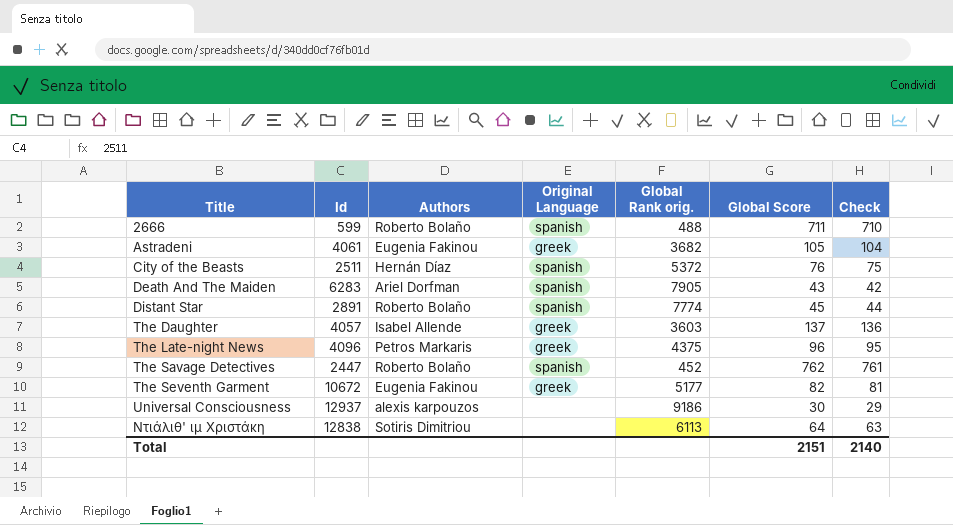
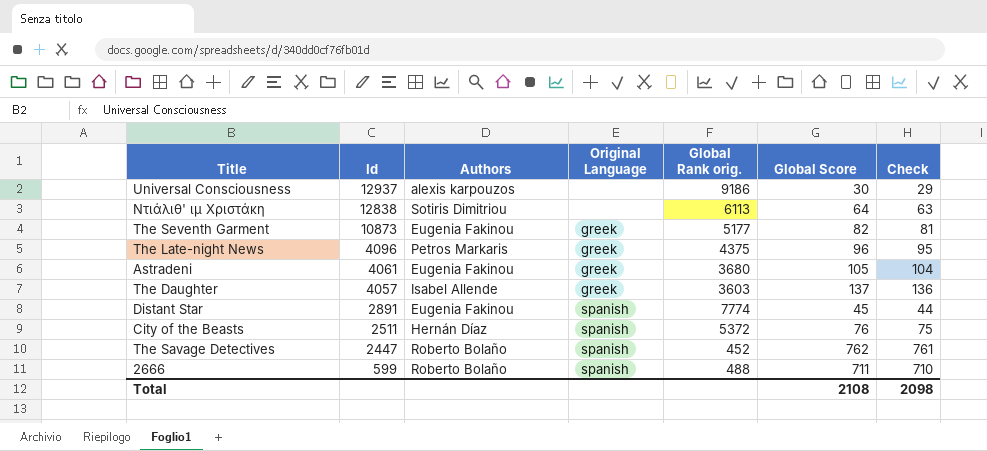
row order: Title ascending -> Id descending
row Death And The Maiden: 6283 | Ariel Dorfman | spanish | 7905 | 43 | 42 -> none
The Seventh Garment | Id: 10672 -> 10873
Astradeni | Global Rank orig.: 3682 -> 3680
Distant Star | Authors: Roberto Bolaño -> Eugenia Fakinou
Total | Global Score: 2151 -> 2108
Total | Check: 2140 -> 2098

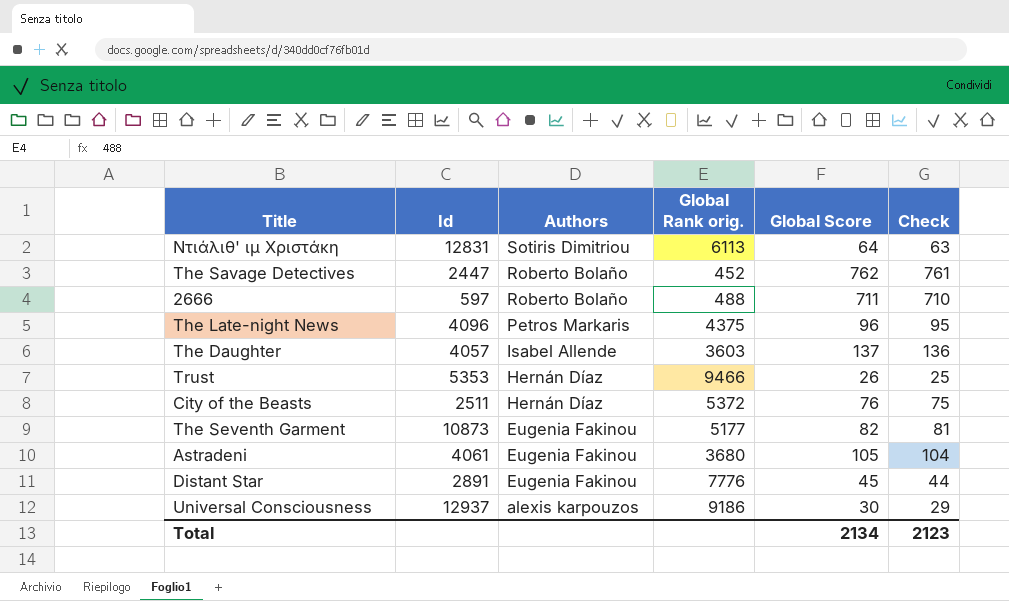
row order: Id descending -> Authors descending
column Original Language | position: 4 -> none
Ντιάλιθ' ιμ Χριστάκη | Id: 12838 -> 12831
2666 | Id: 599 -> 597
row Trust: none -> 5353 | Hernán Díaz | 9466 | 26 | 25
Distant Star | Global Rank orig.: 7774 -> 7776
Total | Global Score: 2108 -> 2134
Total | Check: 2098 -> 2123

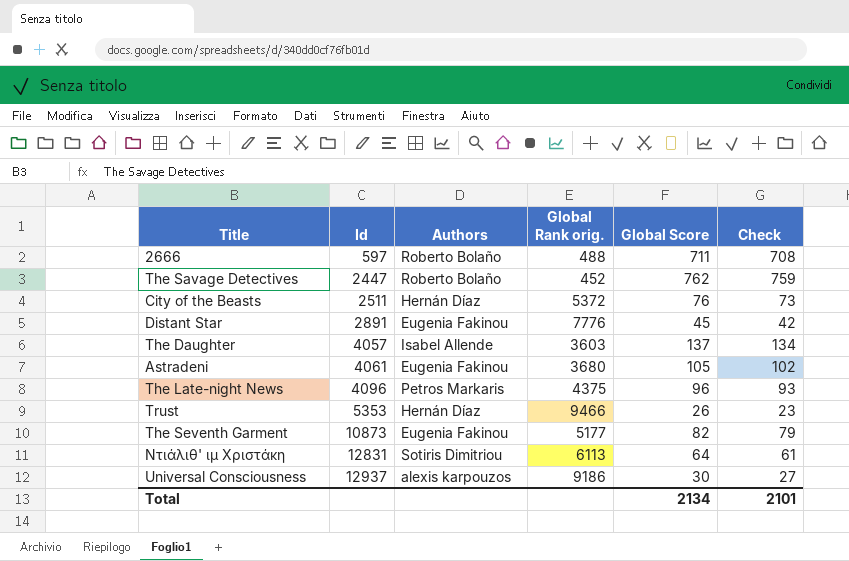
row order: Authors descending -> Id ascending
column Check | formula: [Global Score] - 1 -> [Global Score] - 3
Total | Check: 2123 -> 2101

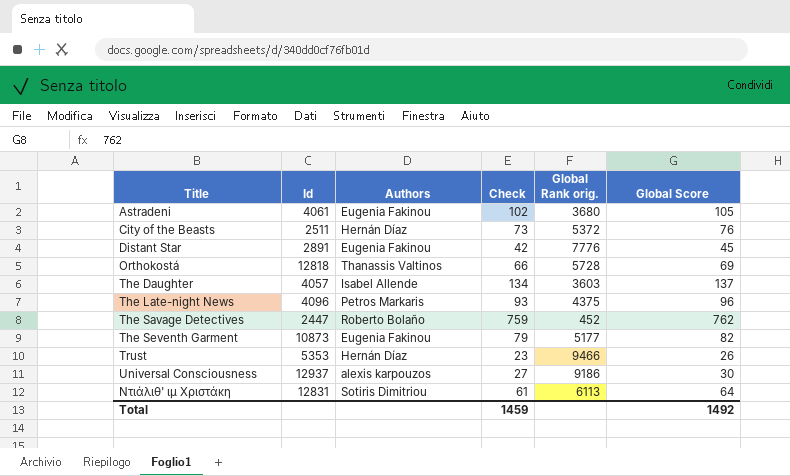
row order: Id ascending -> Title ascending
column Check | position: 6 -> 4
row 2666: 597 | Roberto Bolaño | 488 | 711 | 708 -> none
row Orthokostá: none -> 12818 | Thanassis Valtinos | 66 | 5728 | 69
Total | Check: 2101 -> 1459
Total | Global Score: 2134 -> 1492

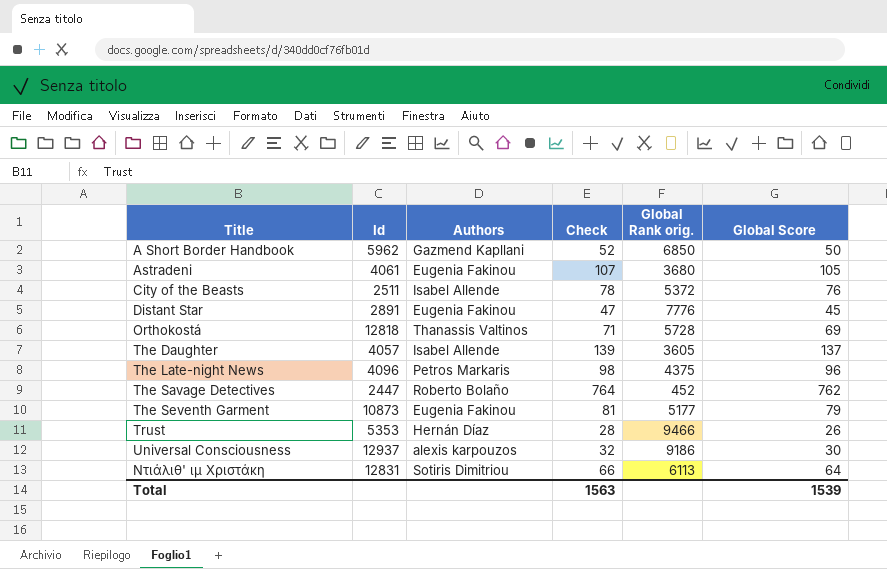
column Check | formula: [Global Score] - 3 -> [Global Score] + 2
row A Short Border Handbook: none -> 5962 | Gazmend Kapllani | 52 | 6850 | 50
City of the Beasts | Authors: Hernán Díaz -> Isabel Allende
The Daughter | Global Rank orig.: 3603 -> 3605
The Seventh Garment | Global Score: 82 -> 79
Total | Check: 1459 -> 1563
Total | Global Score: 1492 -> 1539

